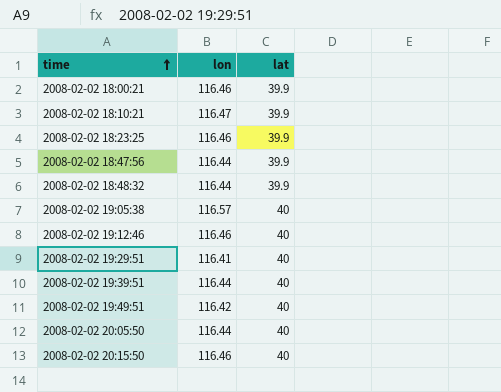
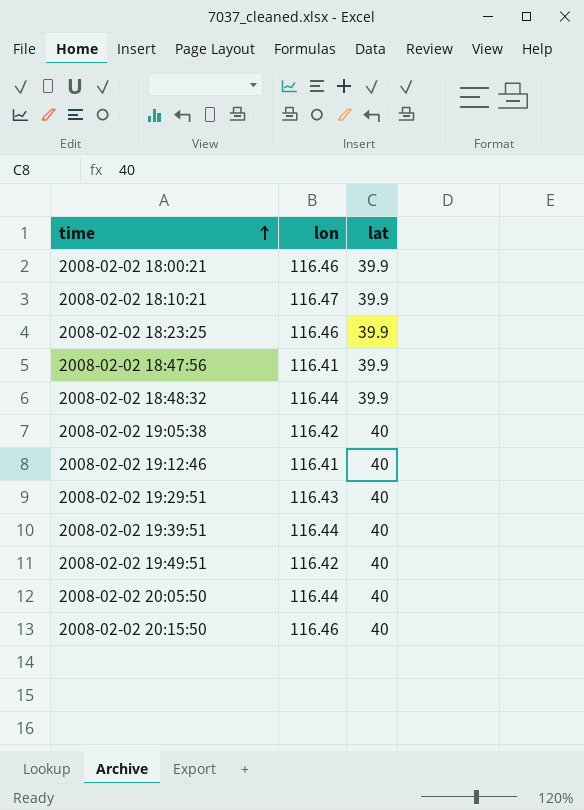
2008-02-02 18:47:56 | lon: 116.44 -> 116.41
2008-02-02 19:05:38 | lon: 116.57 -> 116.42
2008-02-02 19:12:46 | lon: 116.46 -> 116.41
2008-02-02 19:29:51 | lon: 116.41 -> 116.43

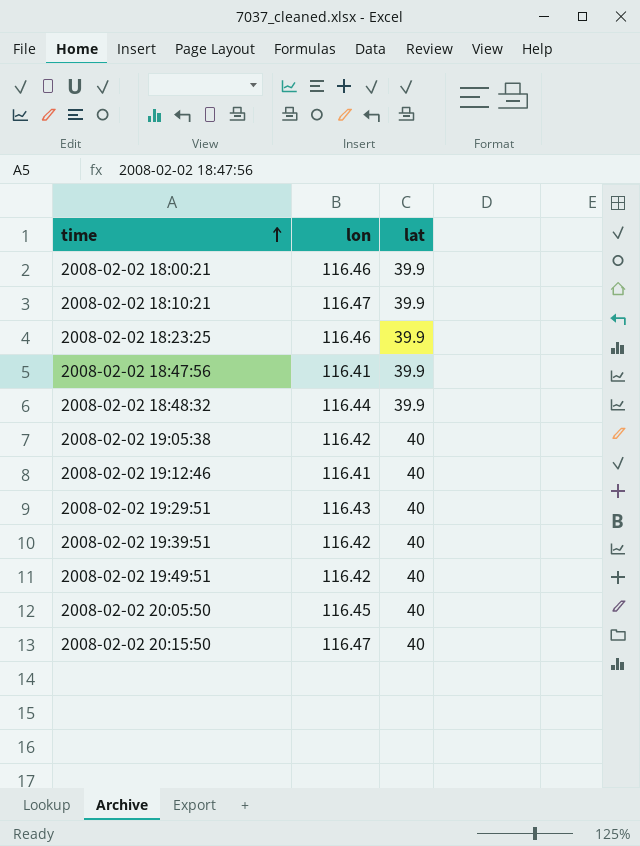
2008-02-02 19:39:51 | lon: 116.44 -> 116.42
2008-02-02 20:05:50 | lon: 116.44 -> 116.45
2008-02-02 20:15:50 | lon: 116.46 -> 116.47

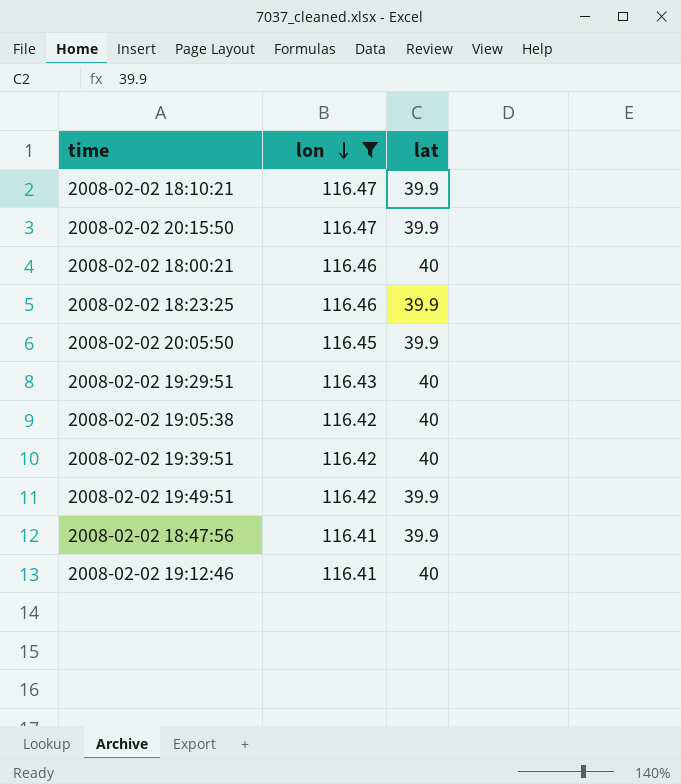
filter: none -> lon != 116.44
row order: time ascending -> lon descending
2008-02-02 20:15:50 | lat: 40 -> 39.9
2008-02-02 18:00:21 | lat: 39.9 -> 40
2008-02-02 20:05:50 | lat: 40 -> 39.9
2008-02-02 19:49:51 | lat: 40 -> 39.9

